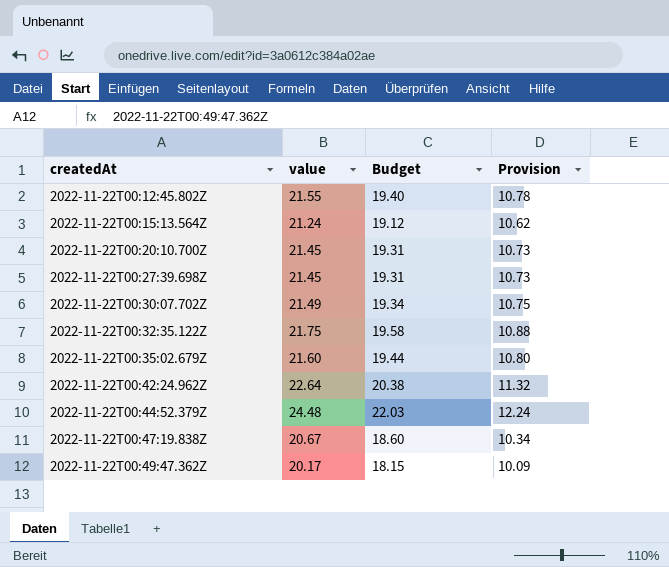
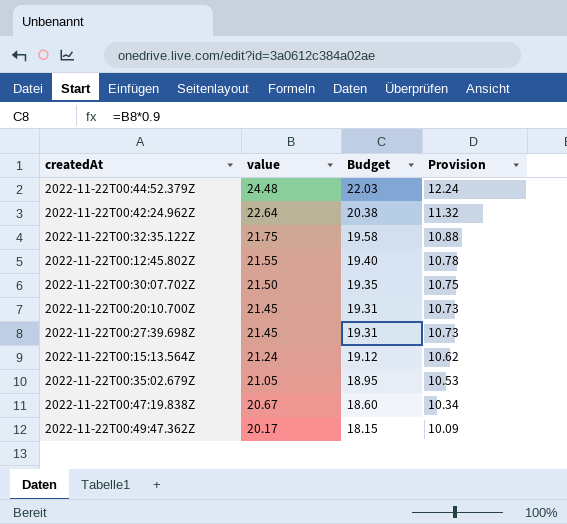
row order: createdAt ascending -> value descending
2022-11-22T00:30:07.702Z | value: 21.49 -> 21.50
2022-11-22T00:30:07.702Z | Budget: 19.34 -> 19.35
2022-11-22T00:35:02.679Z | value: 21.60 -> 21.05
2022-11-22T00:35:02.679Z | Budget: 19.44 -> 18.95
2022-11-22T00:35:02.679Z | Provision: 10.80 -> 10.53

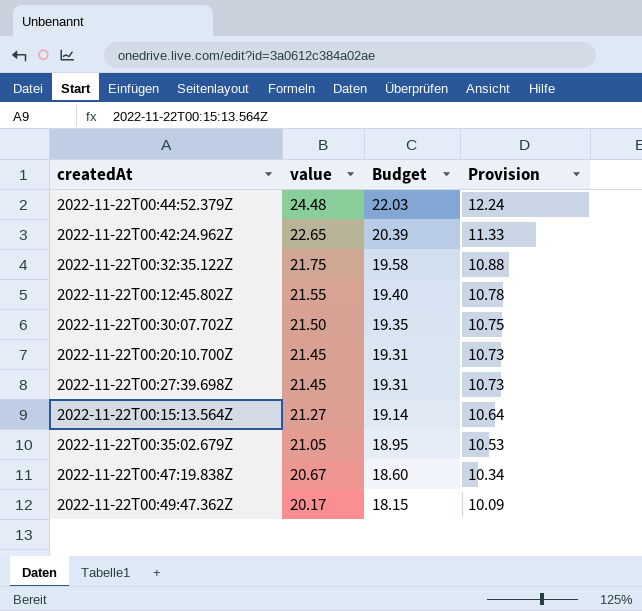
2022-11-22T00:42:24.962Z | value: 22.64 -> 22.65
2022-11-22T00:42:24.962Z | Budget: 20.38 -> 20.39
2022-11-22T00:42:24.962Z | Provision: 11.32 -> 11.33
2022-11-22T00:15:13.564Z | value: 21.24 -> 21.27
2022-11-22T00:15:13.564Z | Budget: 19.12 -> 19.14
2022-11-22T00:15:13.564Z | Provision: 10.62 -> 10.64

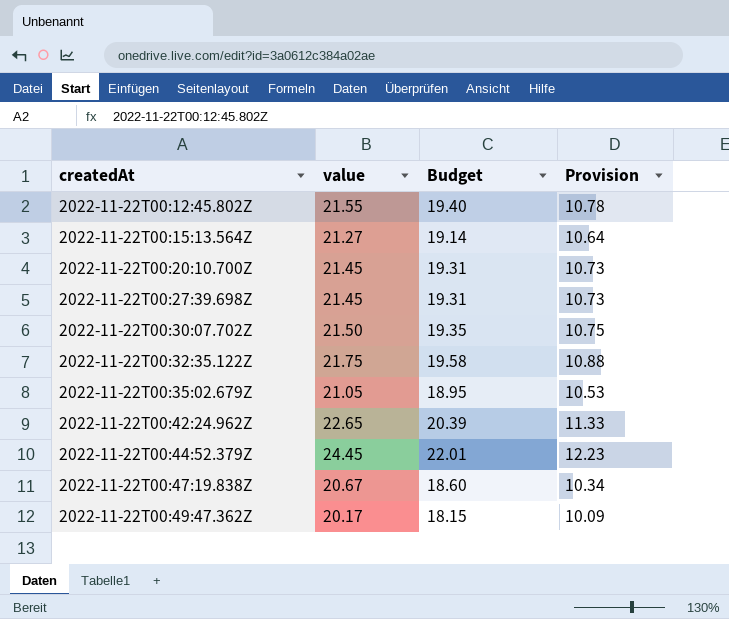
row order: value descending -> createdAt ascending
2022-11-22T00:44:52.379Z | value: 24.48 -> 24.45
2022-11-22T00:44:52.379Z | Budget: 22.03 -> 22.01
2022-11-22T00:44:52.379Z | Provision: 12.24 -> 12.23

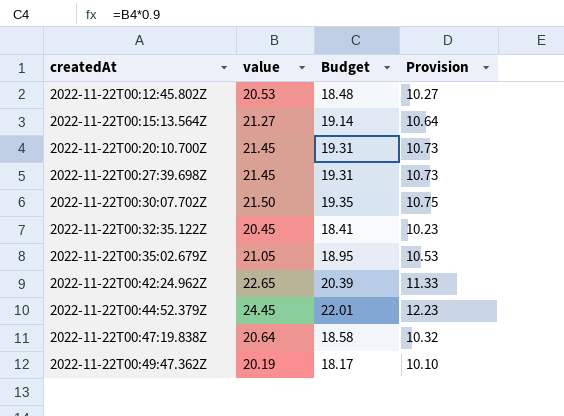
2022-11-22T00:12:45.802Z | value: 21.55 -> 20.53
2022-11-22T00:12:45.802Z | Budget: 19.40 -> 18.48
2022-11-22T00:12:45.802Z | Provision: 10.78 -> 10.27
2022-11-22T00:32:35.122Z | value: 21.75 -> 20.45
2022-11-22T00:32:35.122Z | Budget: 19.58 -> 18.41
2022-11-22T00:32:35.122Z | Provision: 10.88 -> 10.23
2022-11-22T00:47:19.838Z | value: 20.67 -> 20.64
2022-11-22T00:47:19.838Z | Budget: 18.60 -> 18.58
2022-11-22T00:47:19.838Z | Provision: 10.34 -> 10.32
2022-11-22T00:49:47.362Z | value: 20.17 -> 20.19
2022-11-22T00:49:47.362Z | Budget: 18.15 -> 18.17
2022-11-22T00:49:47.362Z | Provision: 10.09 -> 10.10

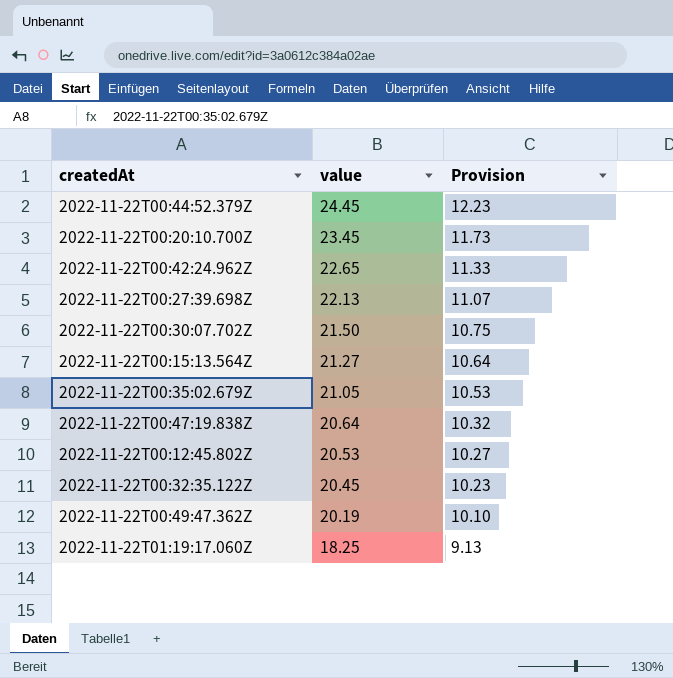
row order: createdAt ascending -> value descending
column Budget | formula: [value] * 0.9 -> none
2022-11-22T00:20:10.700Z | value: 21.45 -> 23.45
2022-11-22T00:20:10.700Z | Provision: 10.73 -> 11.73
2022-11-22T00:27:39.698Z | value: 21.45 -> 22.13
2022-11-22T00:27:39.698Z | Provision: 10.73 -> 11.07
row 2022-11-22T01:19:17.060Z: none -> 18.25 | 9.13

